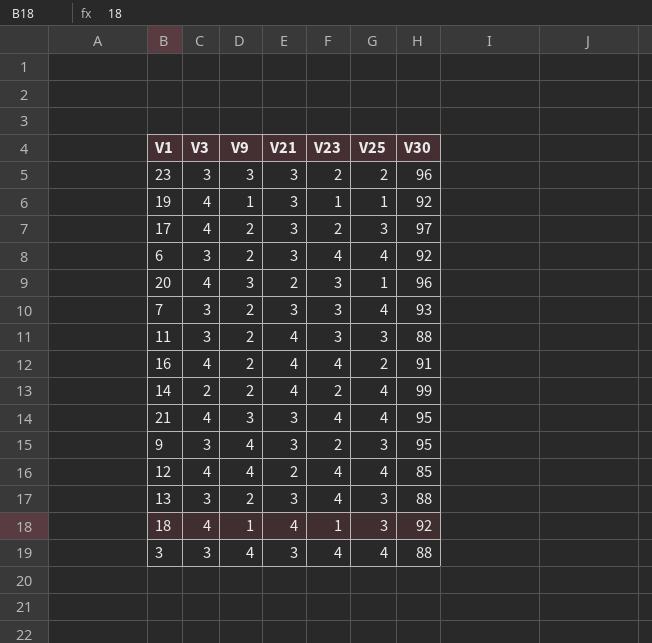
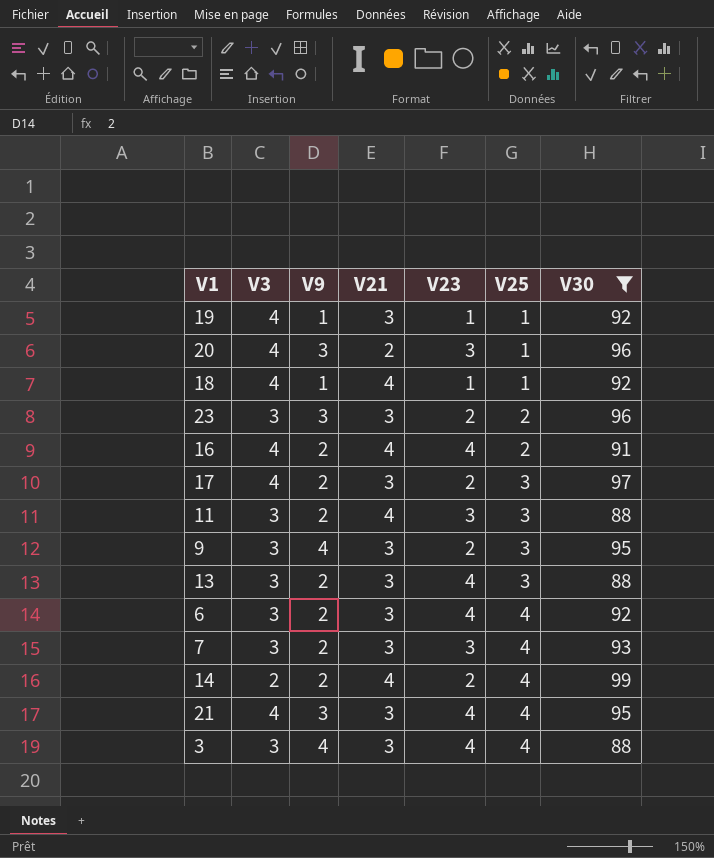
filter: none -> V30 != 85
row order: none -> V25 ascending
18 | V25: 3 -> 1

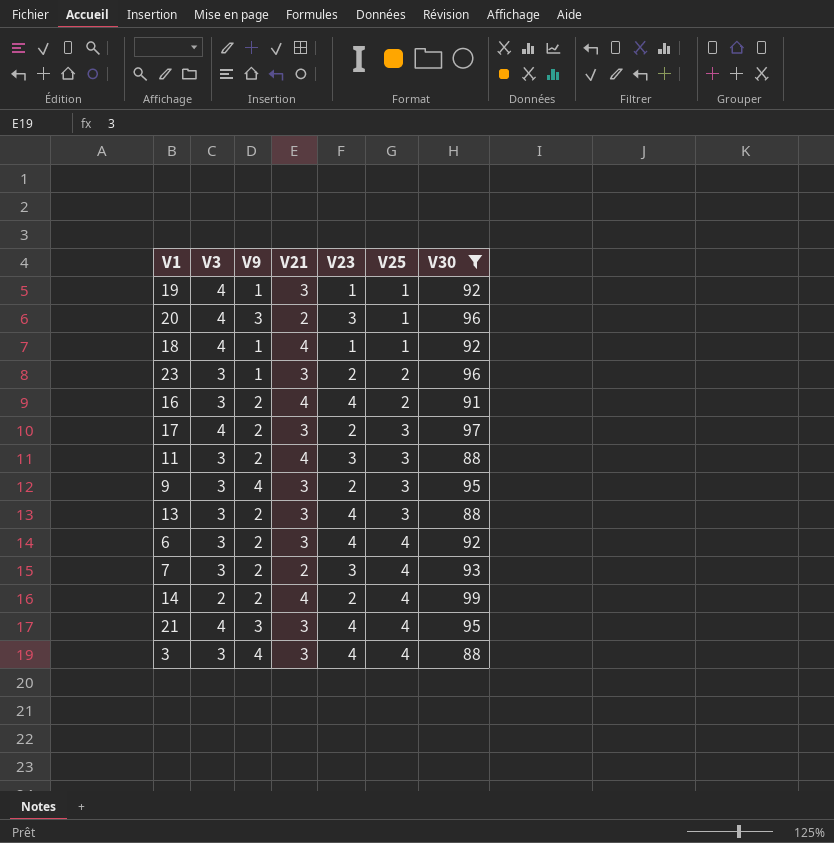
23 | V9: 3 -> 1
16 | V3: 4 -> 3
7 | V21: 3 -> 2

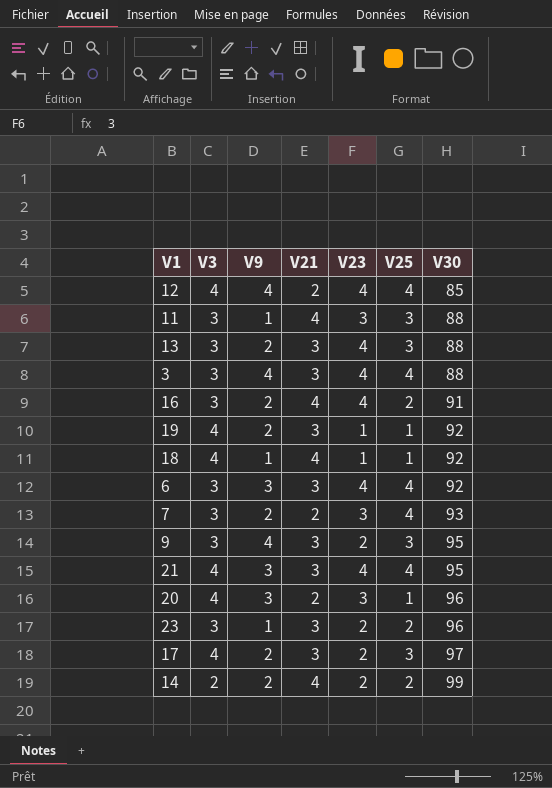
filter: V30 != 85 -> none
row order: V25 ascending -> V30 ascending
11 | V9: 2 -> 1
19 | V9: 1 -> 2
6 | V9: 2 -> 3
14 | V25: 4 -> 2

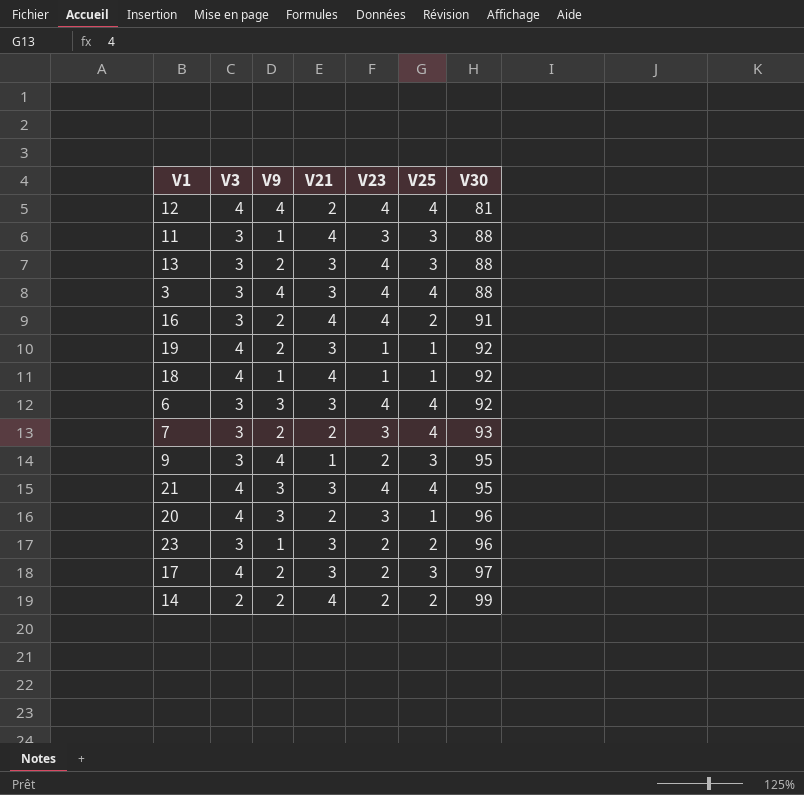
12 | V30: 85 -> 81
9 | V21: 3 -> 1

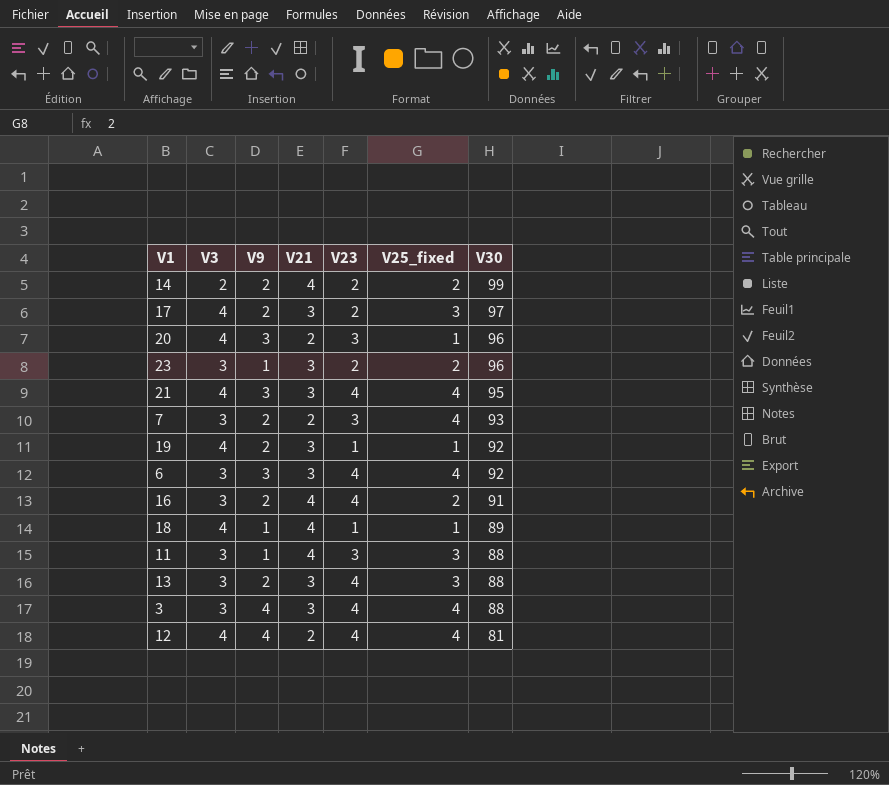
row order: V30 ascending -> V30 descending
column name: V25 -> V25_fixed
row 9: 3 | 4 | 1 | 2 | 3 | 95 -> none
18 | V30: 92 -> 89

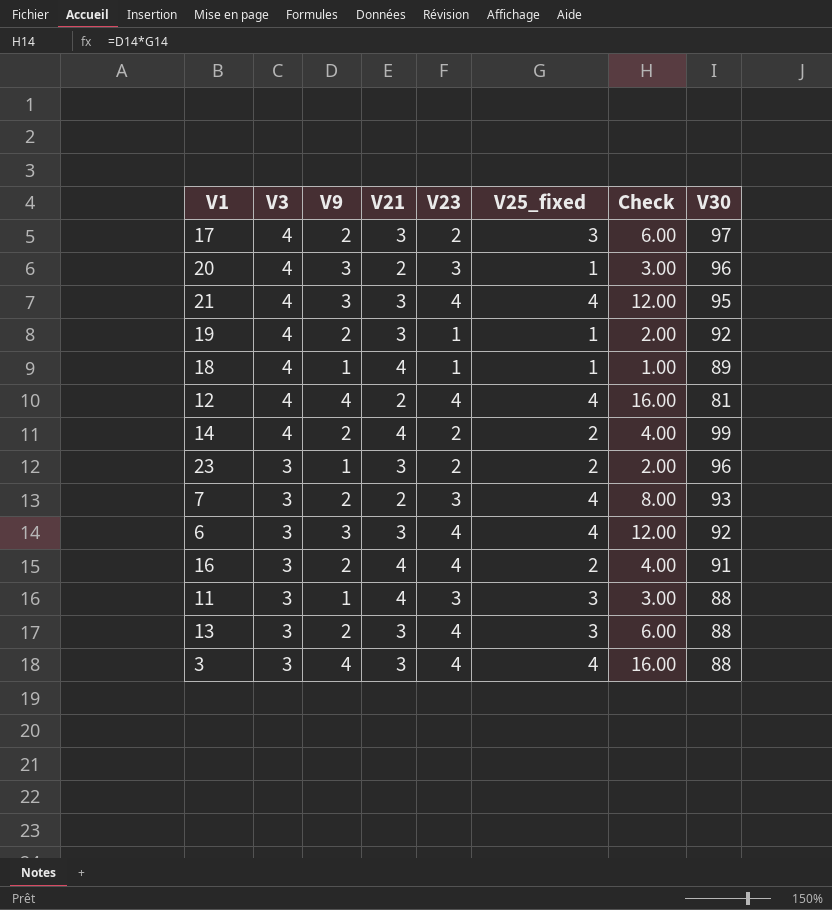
row order: V30 descending -> V3 descending
column Check | formula: none -> [V9] * [V25_fixed]
14 | V3: 2 -> 4

